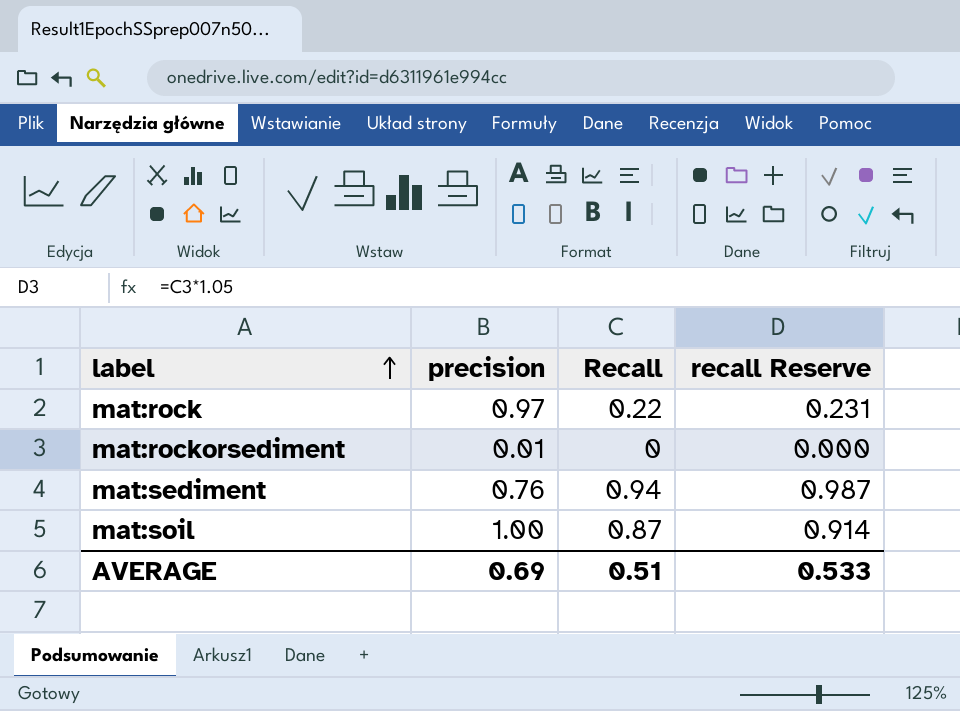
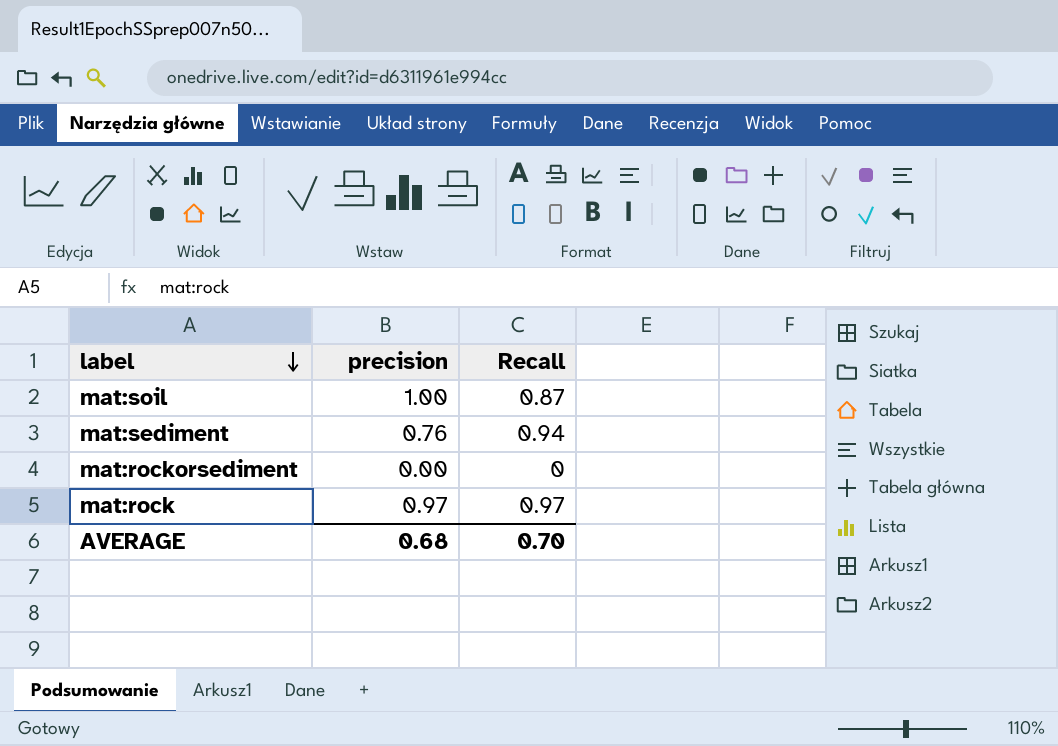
row order: label ascending -> label descending
column recall Reserve | formula: [Recall] * 1.05 -> none
mat:rockorsediment | precision: 0.01 -> 0.00
mat:rock | Recall: 0.22 -> 0.97
AVERAGE | precision: 0.69 -> 0.68
AVERAGE | Recall: 0.51 -> 0.70

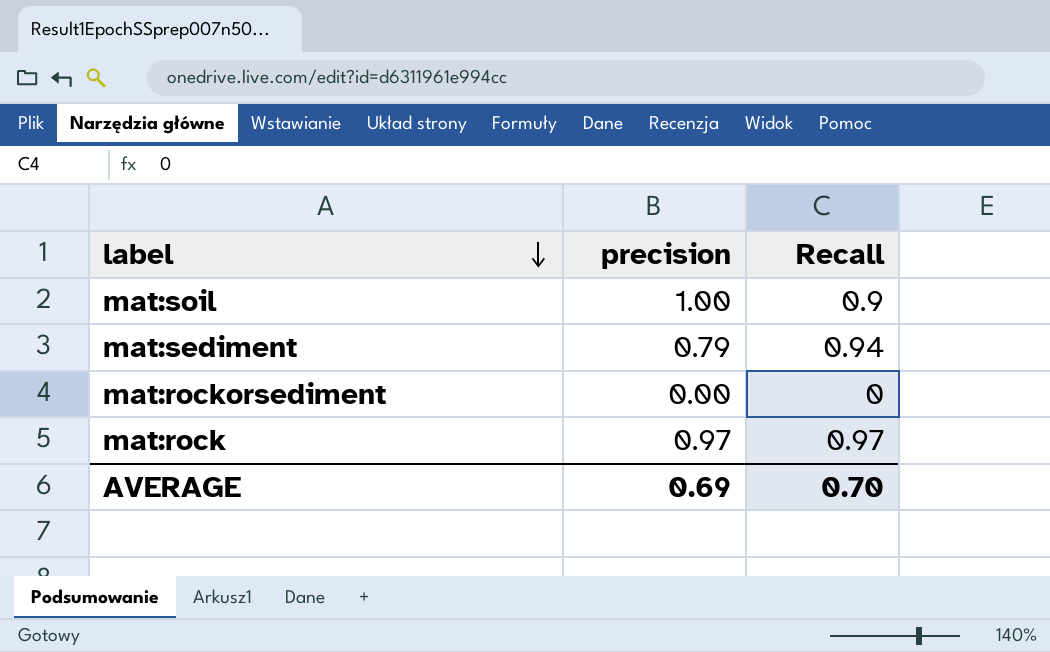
mat:soil | Recall: 0.87 -> 0.9
mat:sediment | precision: 0.76 -> 0.79
AVERAGE | precision: 0.68 -> 0.69

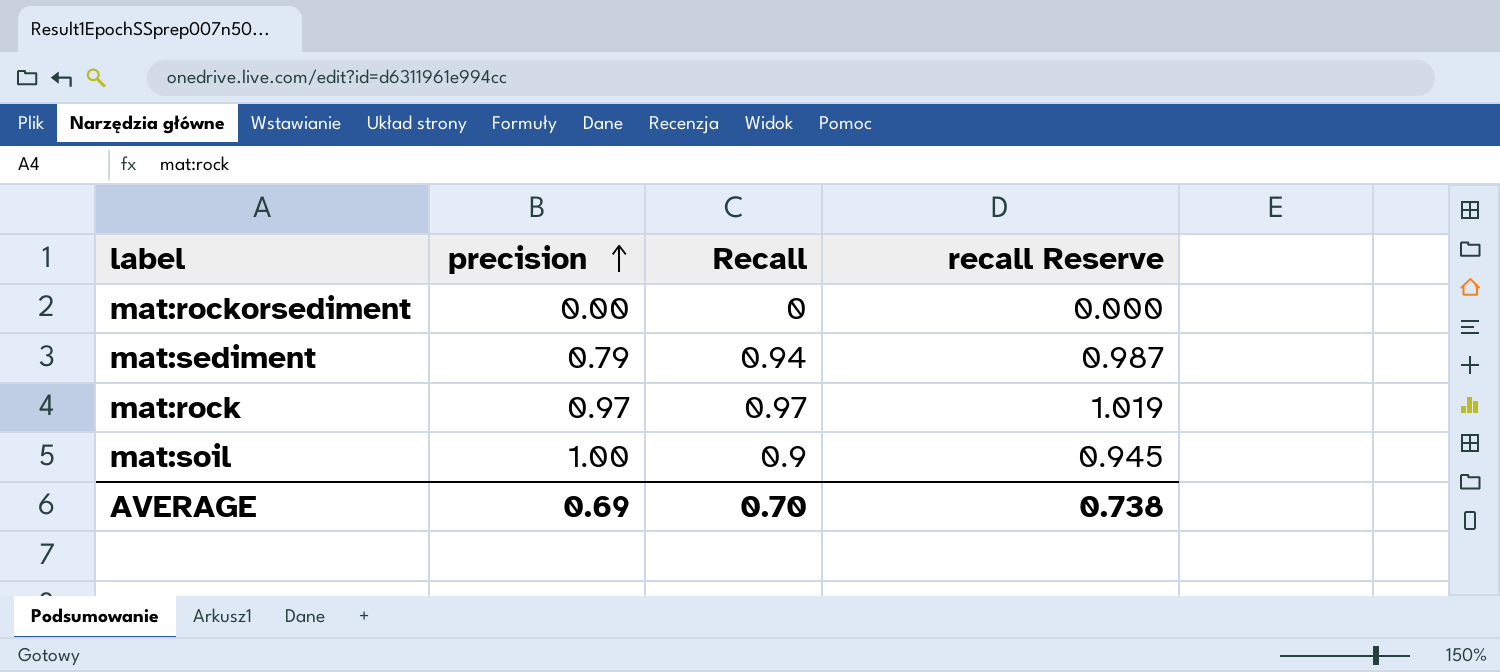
row order: label descending -> precision ascending
column recall Reserve | formula: none -> [Recall] * 1.05

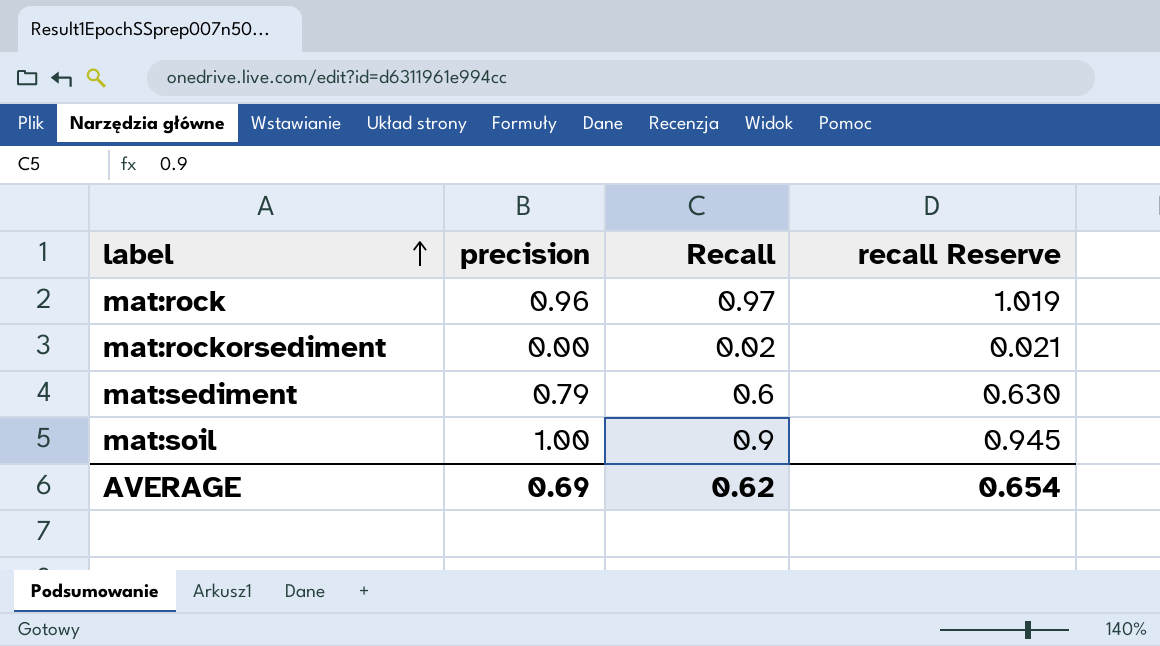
row order: precision ascending -> label ascending
mat:rock | precision: 0.97 -> 0.96
mat:rockorsediment | Recall: 0 -> 0.02
mat:rockorsediment | recall Reserve: 0.000 -> 0.021
mat:sediment | Recall: 0.94 -> 0.6
mat:sediment | recall Reserve: 0.987 -> 0.630
AVERAGE | Recall: 0.70 -> 0.62
AVERAGE | recall Reserve: 0.738 -> 0.654

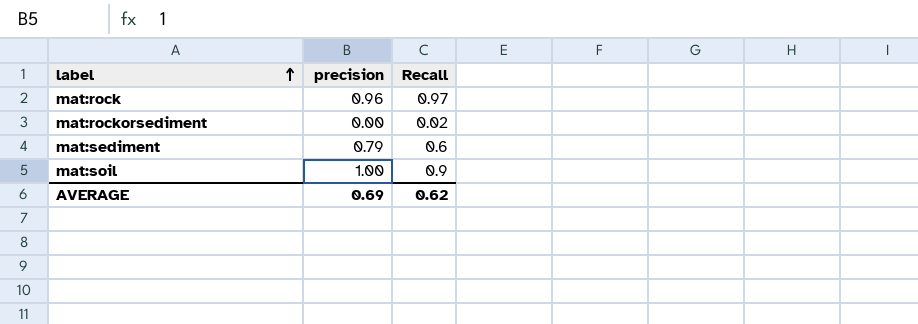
column recall Reserve | formula: [Recall] * 1.05 -> none

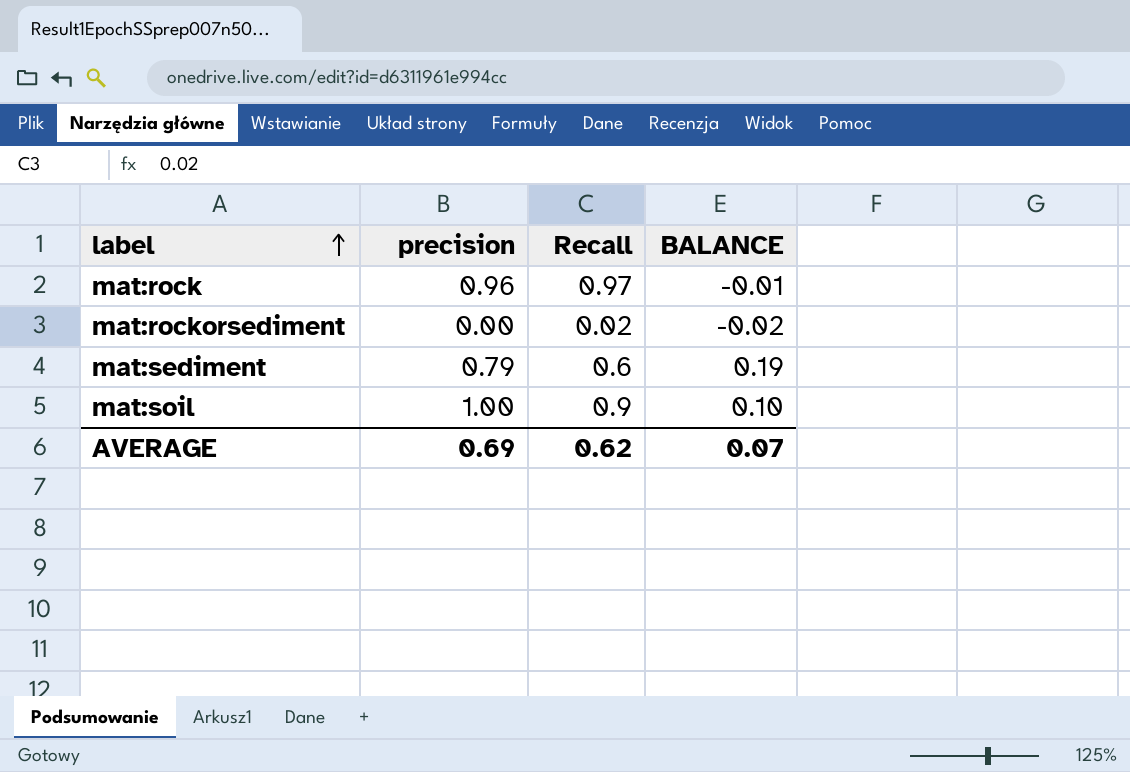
column BALANCE | formula: none -> [precision] - [Recall]

